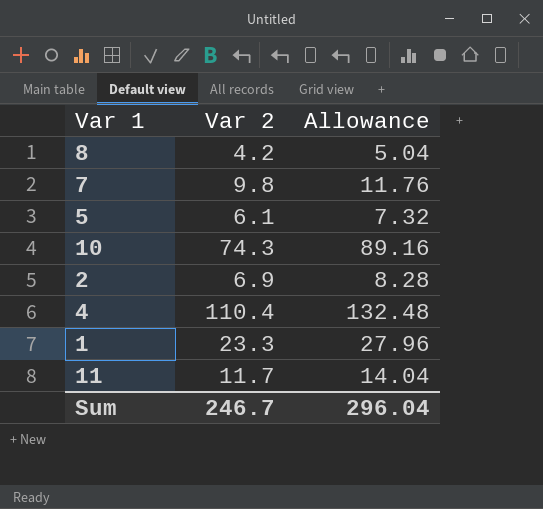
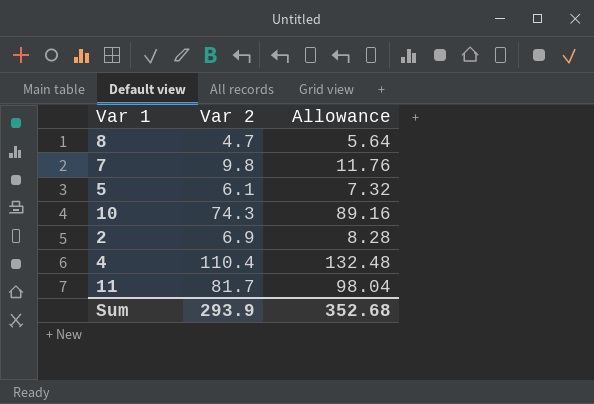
row 1: 23.3 | 27.96 -> none
8 | Var 2: 4.2 -> 4.7
8 | Allowance: 5.04 -> 5.64
11 | Var 2: 11.7 -> 81.7
11 | Allowance: 14.04 -> 98.04
Sum | Var 2: 246.7 -> 293.9
Sum | Allowance: 296.04 -> 352.68

